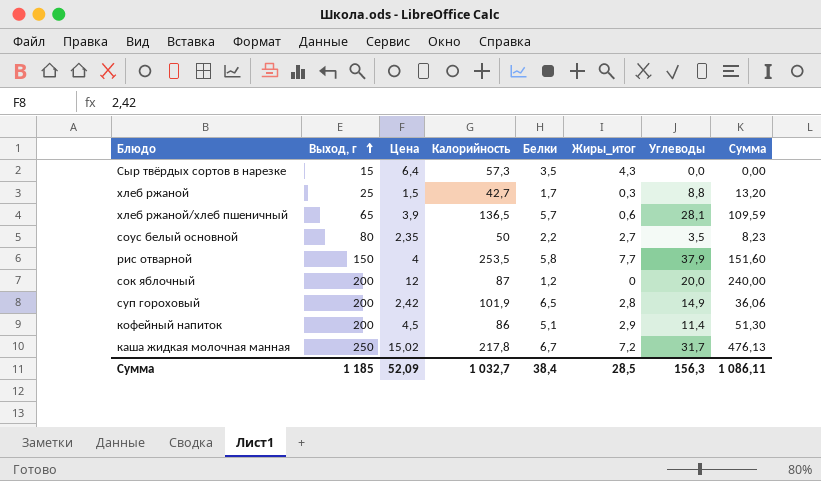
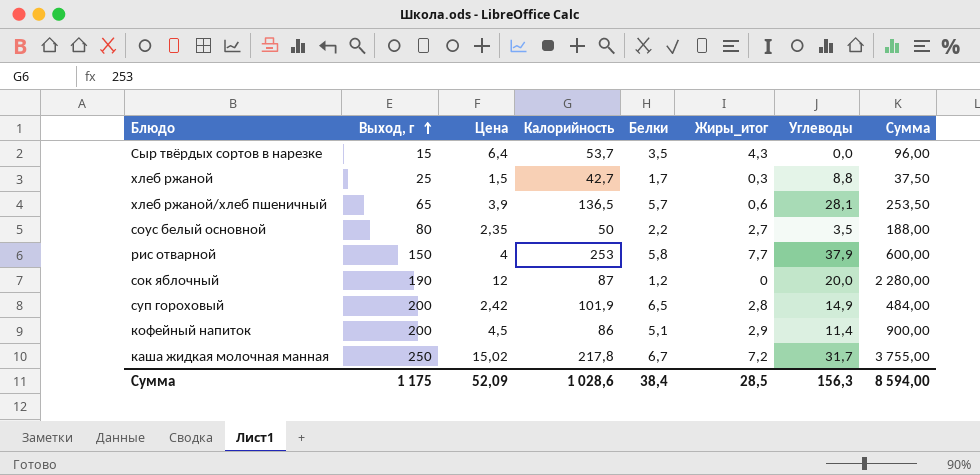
column Сумма | formula: [Цена] * [Углеводы] -> [Выход, г] * [Цена]
Сыр твёрдых сортов в нарезке | Калорийность: 57,3 -> 53,7
рис отварной | Калорийность: 253,5 -> 253
сок яблочный | Выход, г: 200 -> 190
Сумма | Выход, г: 1 185 -> 1 175
Сумма | Калорийность: 1 032,7 -> 1 028,6
Сумма | Сумма: 1 086,11 -> 8 594,00

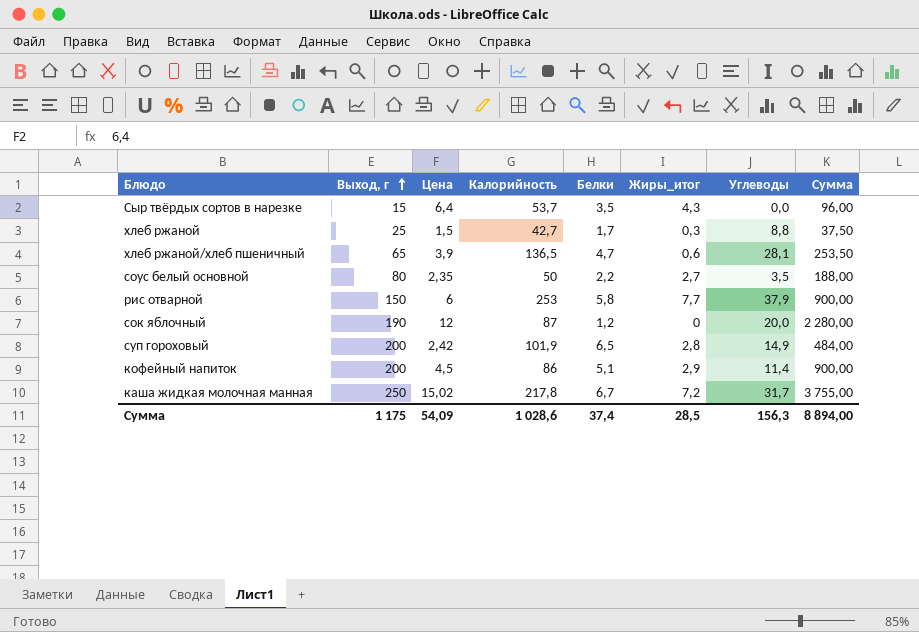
хлеб ржаной/хлеб пшеничный | Белки: 5,7 -> 4,7
рис отварной | Цена: 4 -> 6
рис отварной | Сумма: 600,00 -> 900,00
Сумма | Цена: 52,09 -> 54,09
Сумма | Белки: 38,4 -> 37,4
Сумма | Сумма: 8 594,00 -> 8 894,00

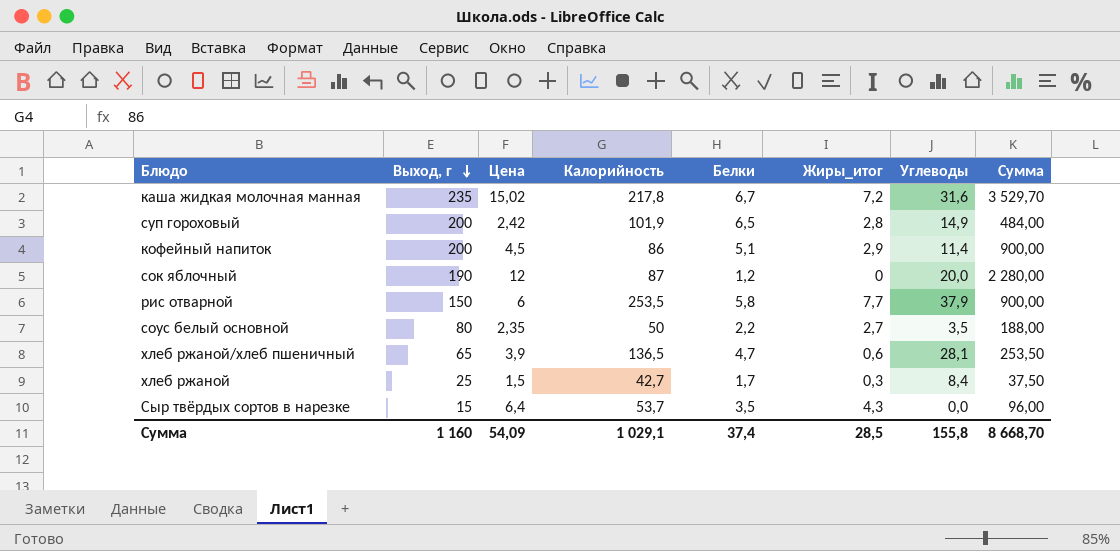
row order: Выход, г ascending -> Выход, г descending
каша жидкая молочная манная | Выход, г: 250 -> 235
каша жидкая молочная манная | Углеводы: 31,7 -> 31,6
каша жидкая молочная манная | Сумма: 3 755,00 -> 3 529,70
рис отварной | Калорийность: 253 -> 253,5
хлеб ржаной | Углеводы: 8,8 -> 8,4
Сумма | Выход, г: 1 175 -> 1 160
Сумма | Калорийность: 1 028,6 -> 1 029,1
Сумма | Углеводы: 156,3 -> 155,8
Сумма | Сумма: 8 894,00 -> 8 668,70

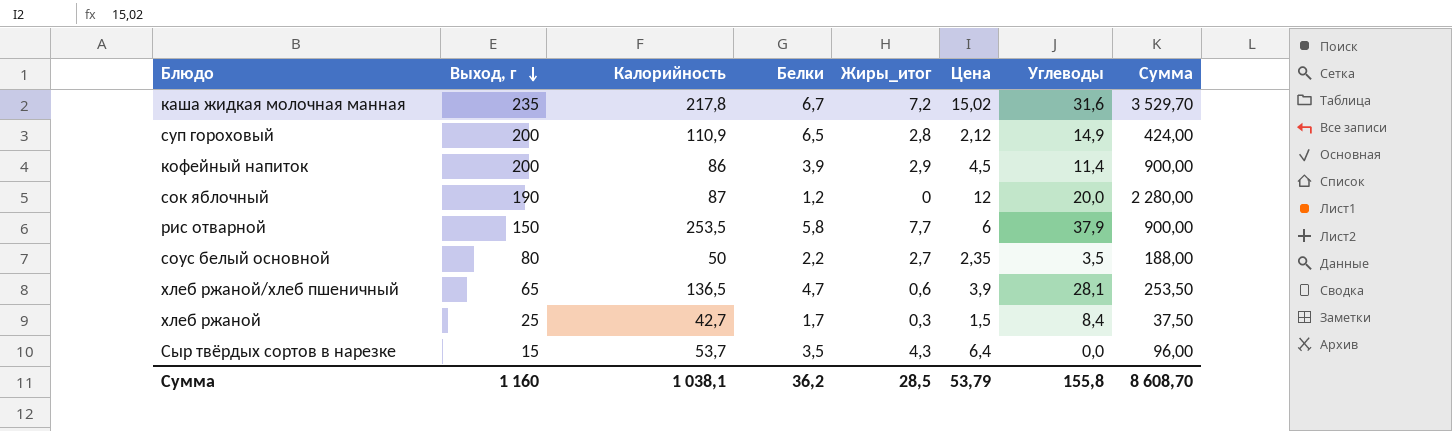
column Цена | position: 3 -> 6
суп гороховый | Калорийность: 101,9 -> 110,9
суп гороховый | Цена: 2,42 -> 2,12
суп гороховый | Сумма: 484,00 -> 424,00
кофейный напиток | Белки: 5,1 -> 3,9
Сумма | Калорийность: 1 029,1 -> 1 038,1
Сумма | Белки: 37,4 -> 36,2
Сумма | Цена: 54,09 -> 53,79
Сумма | Сумма: 8 668,70 -> 8 608,70

